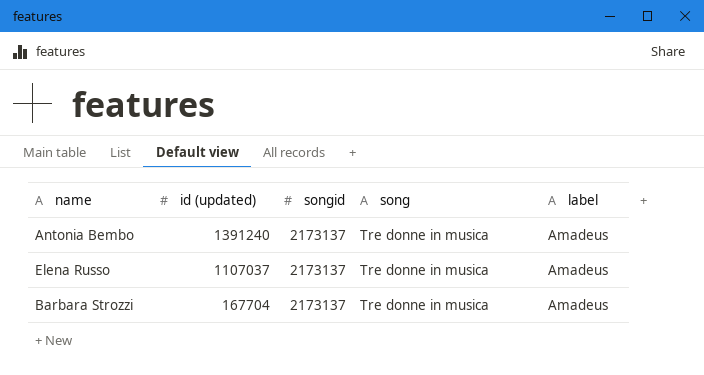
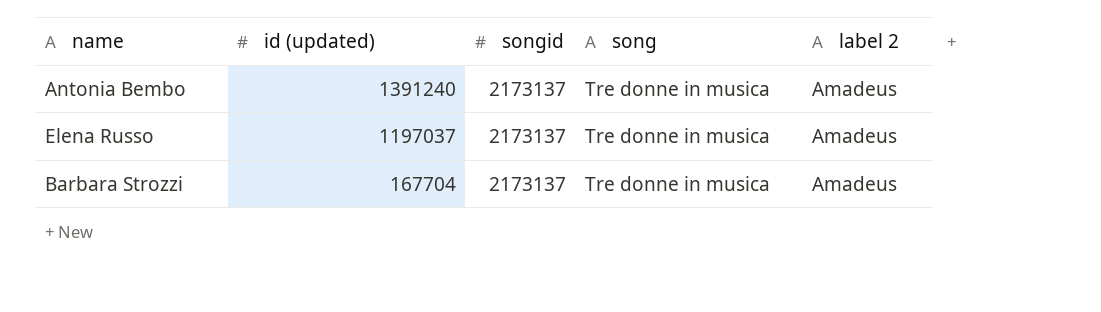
column name: label -> label 2
Elena Russo | id (updated): 1107037 -> 1197037

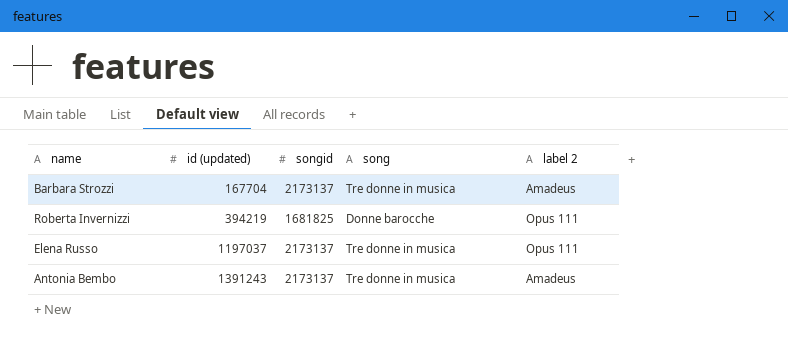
row order: id (updated) descending -> id (updated) ascending
row Roberta Invernizzi: none -> 394219 | 1681825 | Donne barocche | Opus 111
Elena Russo | label 2: Amadeus -> Opus 111
Antonia Bembo | id (updated): 1391240 -> 1391243

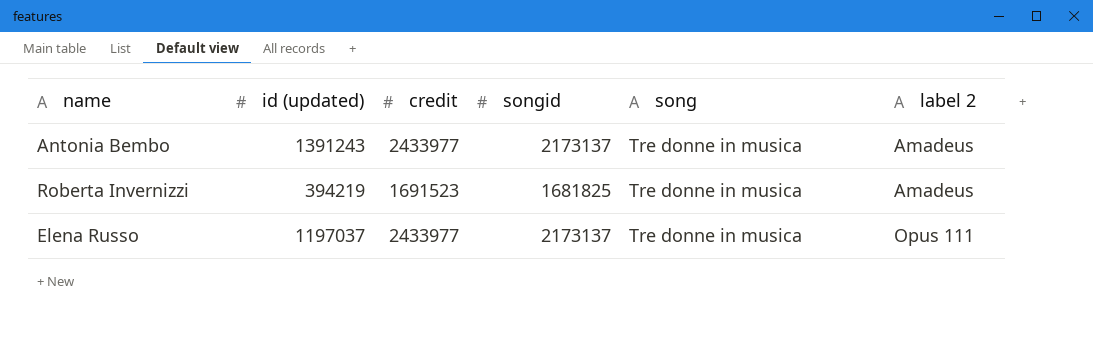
row order: id (updated) ascending -> label 2 ascending
column credit | position: none -> 3
row Barbara Strozzi: 167704 | 2173137 | Tre donne in musica | Amadeus -> none
Roberta Invernizzi | song: Donne barocche -> Tre donne in musica
Roberta Invernizzi | label 2: Opus 111 -> Amadeus

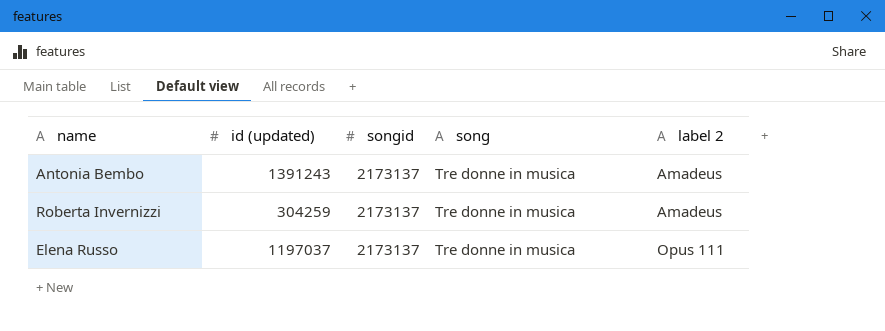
column credit | position: 3 -> none
Roberta Invernizzi | id (updated): 394219 -> 304259
Roberta Invernizzi | songid: 1681825 -> 2173137

